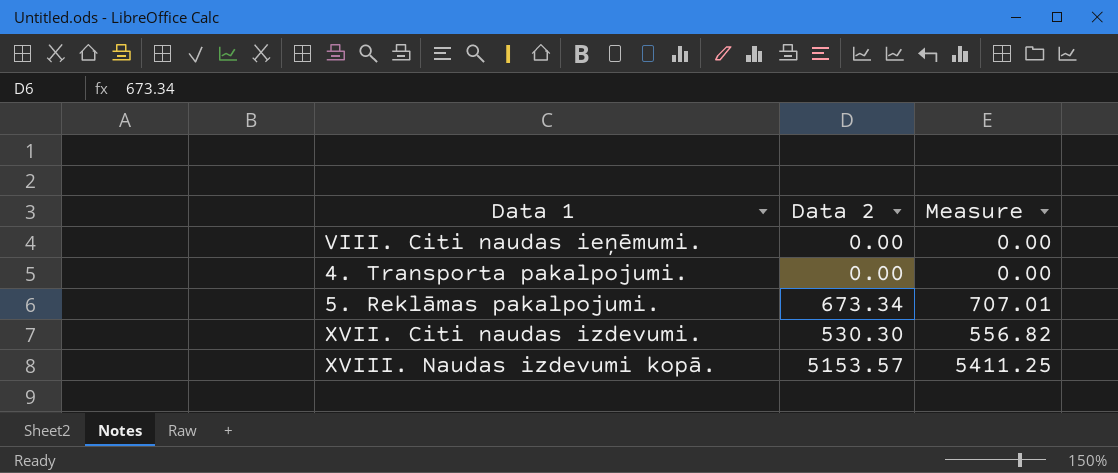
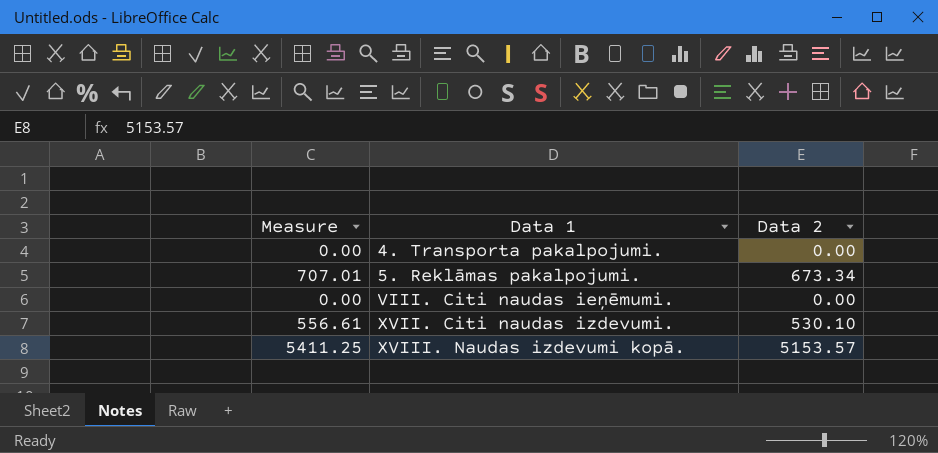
row order: none -> Data 1 ascending
column Measure | position: 3 -> 1
XVII. Citi naudas izdevumi. | Measure: 556.82 -> 556.61
XVII. Citi naudas izdevumi. | Data 2: 530.30 -> 530.10

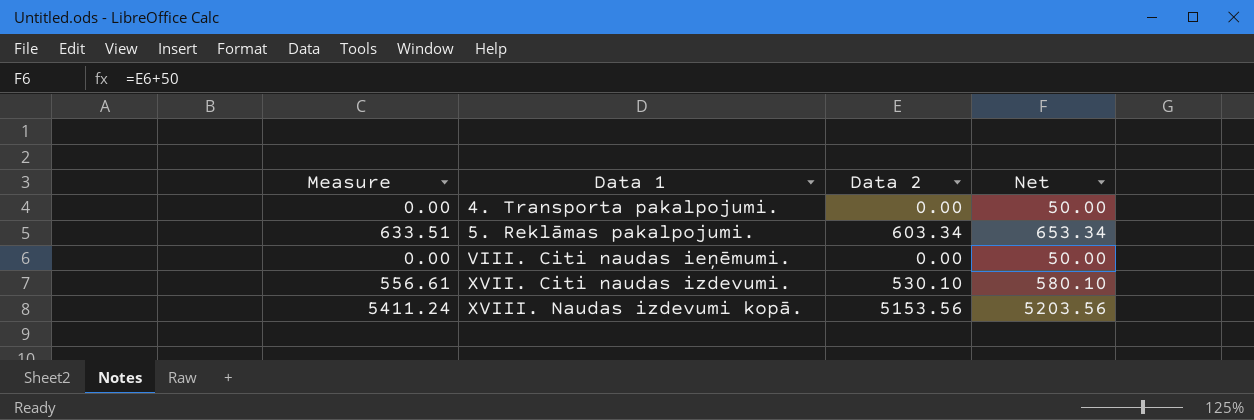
column Net | formula: none -> [Data 2] + 50
5. Reklāmas pakalpojumi. | Measure: 707.01 -> 633.51
5. Reklāmas pakalpojumi. | Data 2: 673.34 -> 603.34
XVIII. Naudas izdevumi kopā. | Measure: 5411.25 -> 5411.24
XVIII. Naudas izdevumi kopā. | Data 2: 5153.57 -> 5153.56

